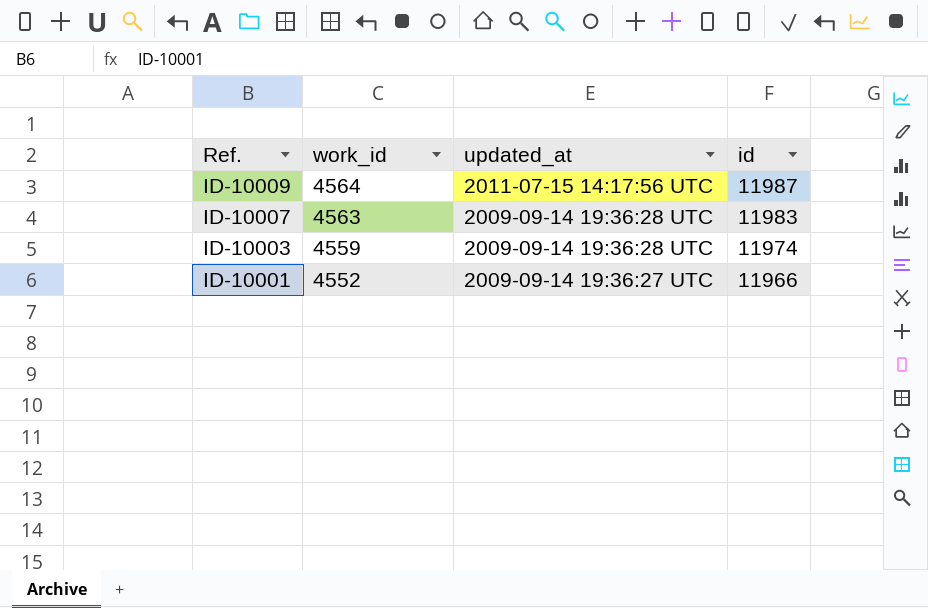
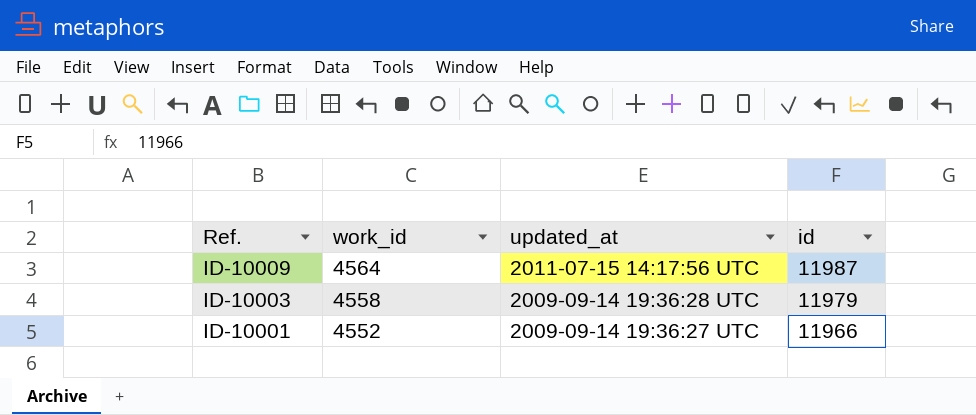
row ID-10007: 4563 | 2009-09-14 19:36:28 UTC | 11983 -> none
ID-10003 | work_id: 4559 -> 4558
ID-10003 | id: 11974 -> 11979

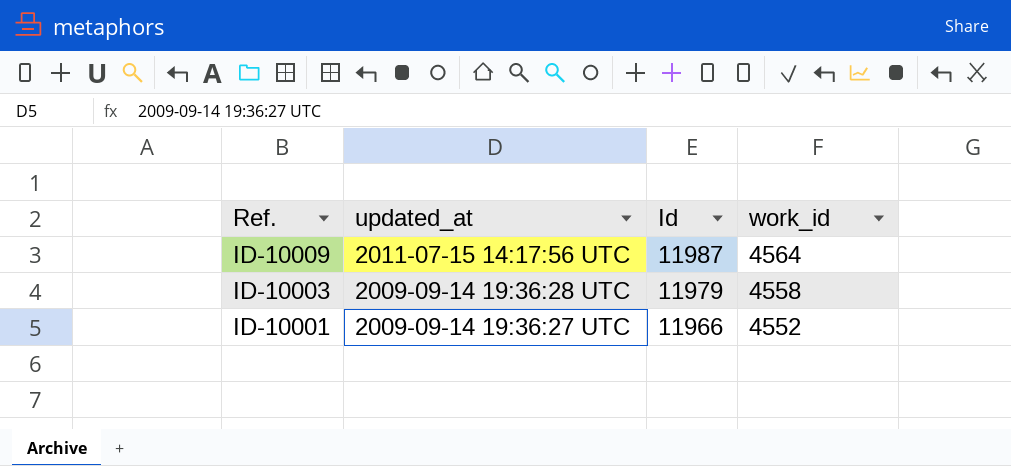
column name: id -> Id
column work_id | position: 2 -> 4

